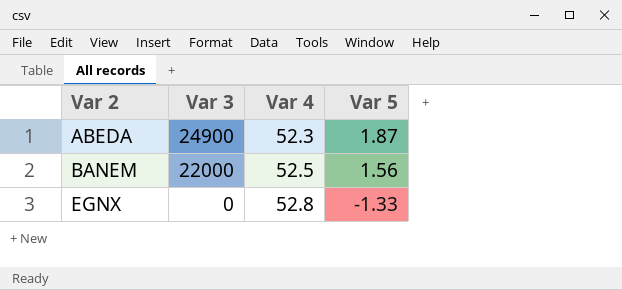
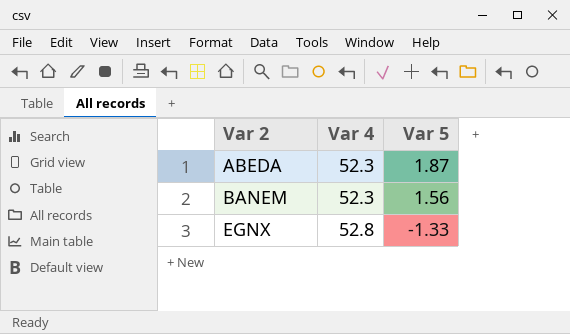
column Var 3 | position: 2 -> none
BANEM | Var 4: 52.5 -> 52.3

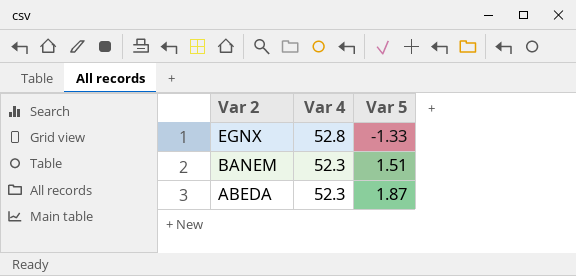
row order: Var 2 ascending -> Var 2 descending
BANEM | Var 5: 1.56 -> 1.51

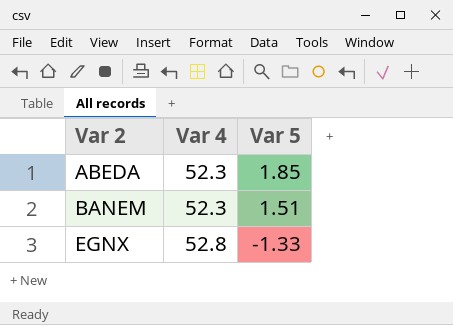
row order: Var 2 descending -> Var 2 ascending
ABEDA | Var 5: 1.87 -> 1.85

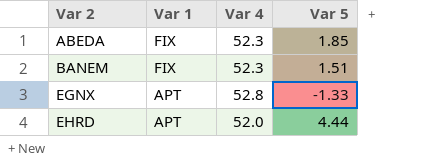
column Var 1 | position: none -> 2
row EHRD: none -> APT | 52.0 | 4.44

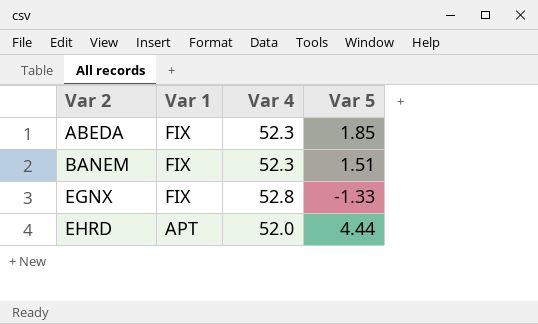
EGNX | Var 1: APT -> FIX

